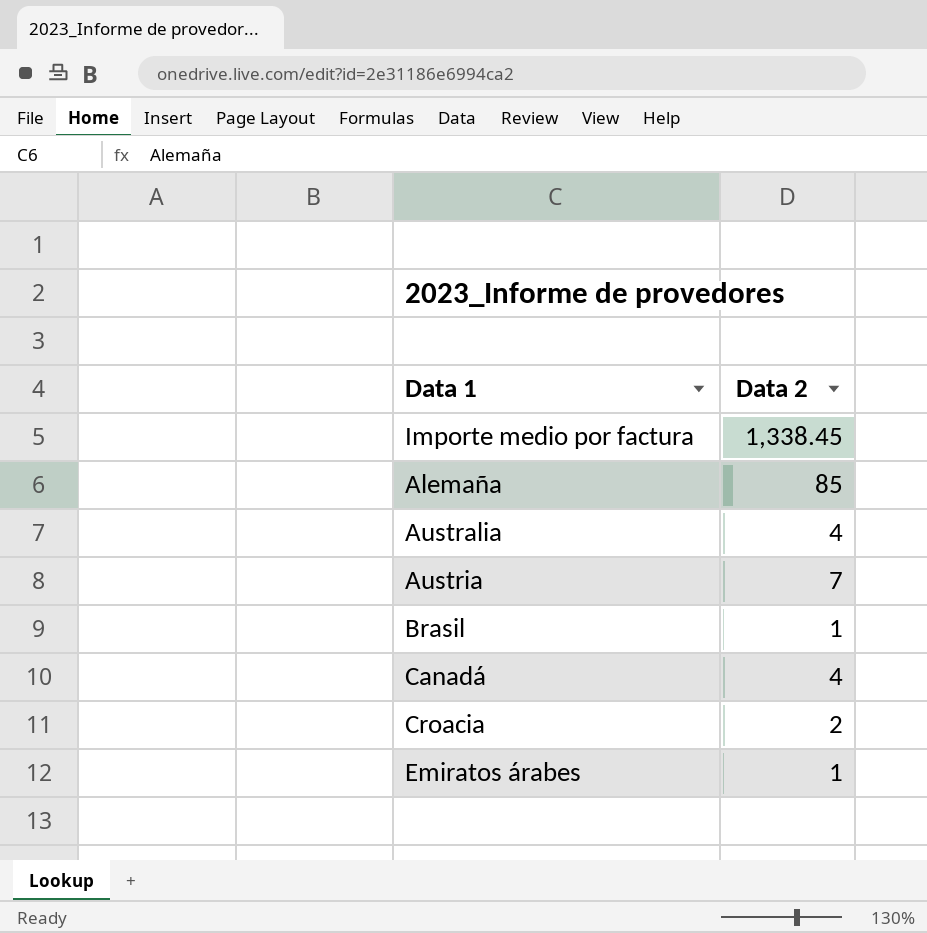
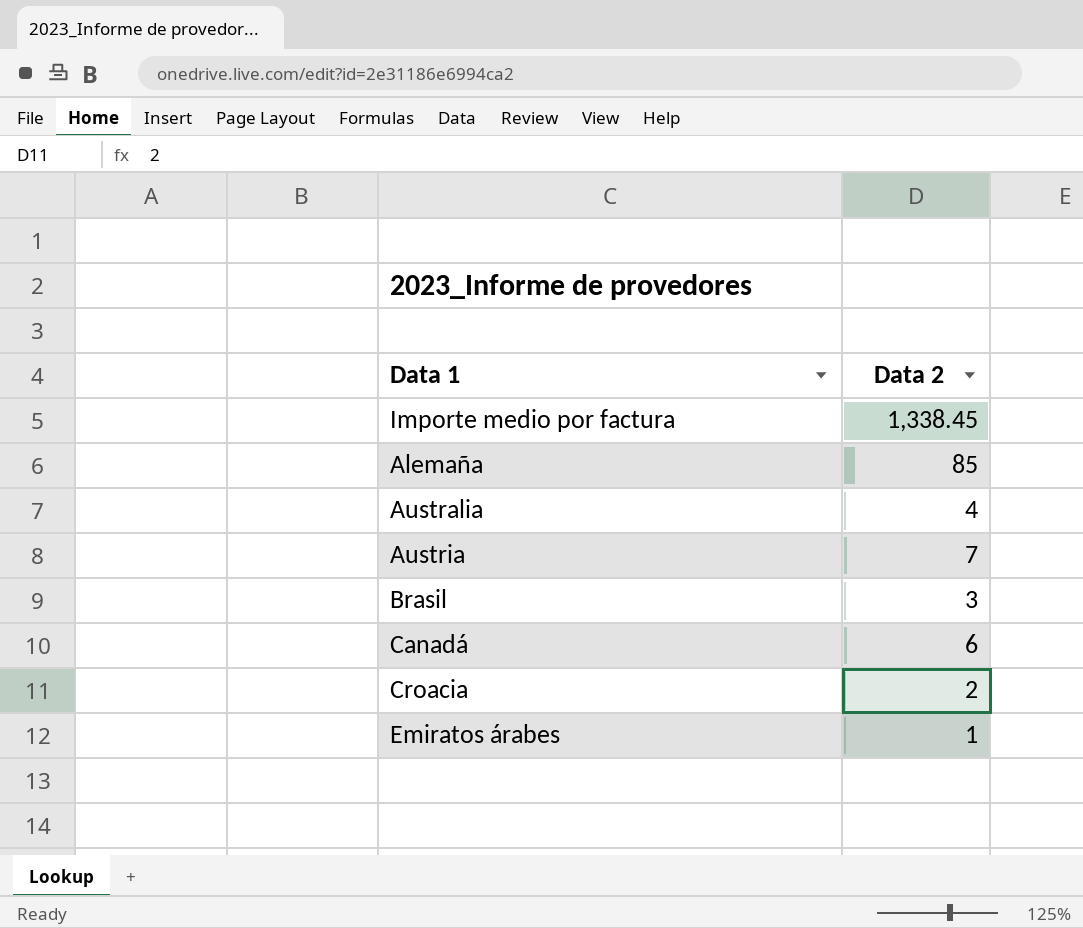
Brasil | Data 2: 1 -> 3
Canadá | Data 2: 4 -> 6

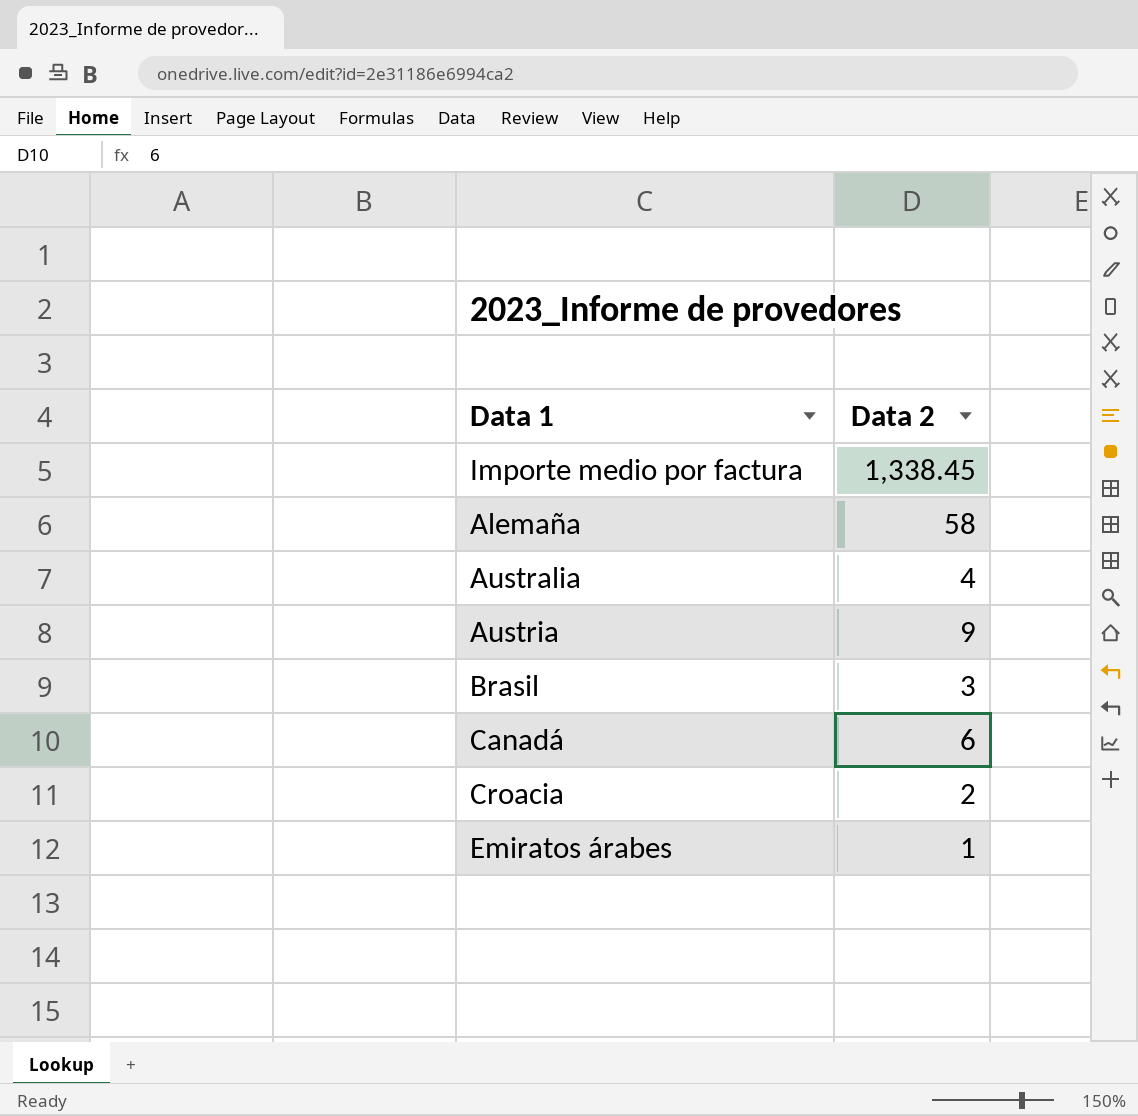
Alemaña | Data 2: 85 -> 58
Austria | Data 2: 7 -> 9

